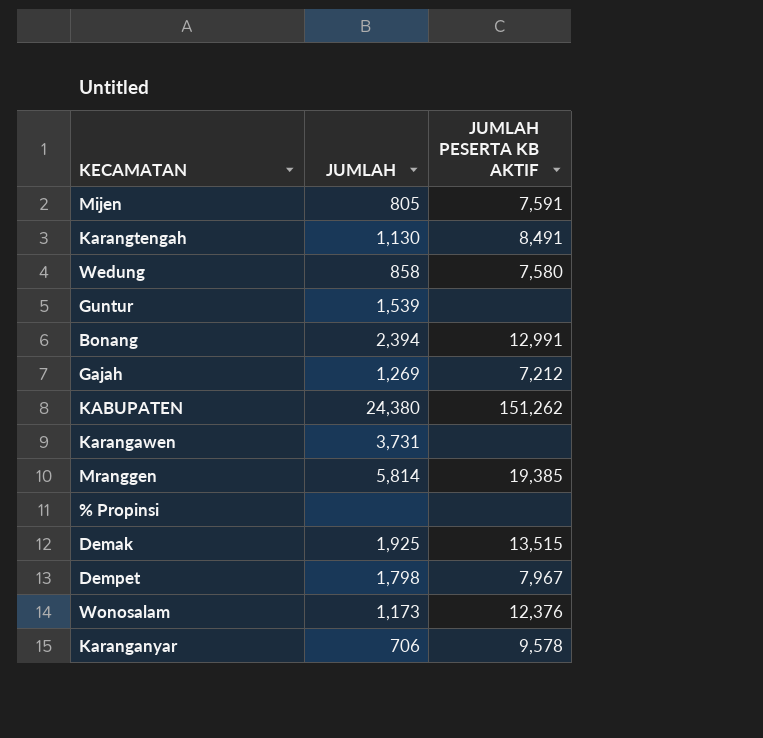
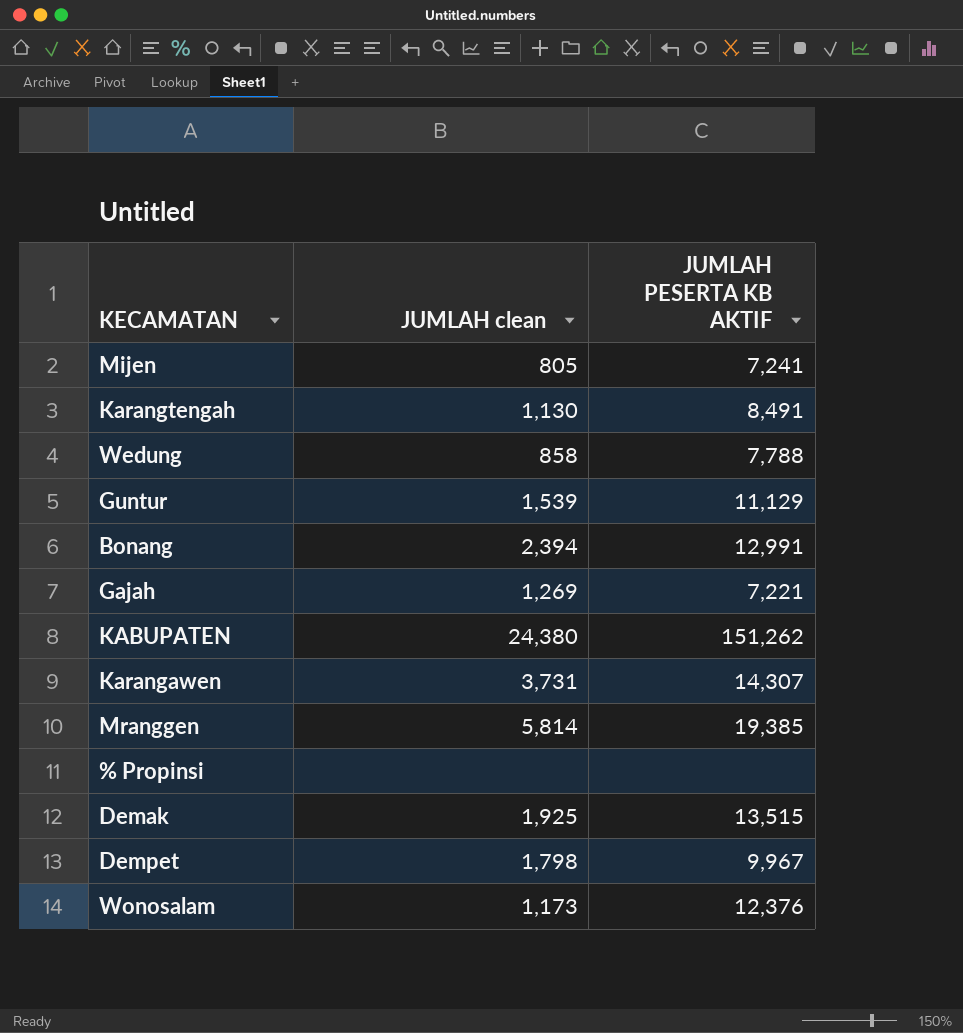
column name: JUMLAH -> JUMLAH clean
row Karanganyar: 706 | 9,578 -> none
Mijen | JUMLAH PESERTA KB AKTIF: 7,591 -> 7,241
Wedung | JUMLAH PESERTA KB AKTIF: 7,580 -> 7,788
Guntur | JUMLAH PESERTA KB AKTIF: none -> 11,129
Gajah | JUMLAH PESERTA KB AKTIF: 7,212 -> 7,221
Karangawen | JUMLAH PESERTA KB AKTIF: none -> 14,307
Dempet | JUMLAH PESERTA KB AKTIF: 7,967 -> 9,967

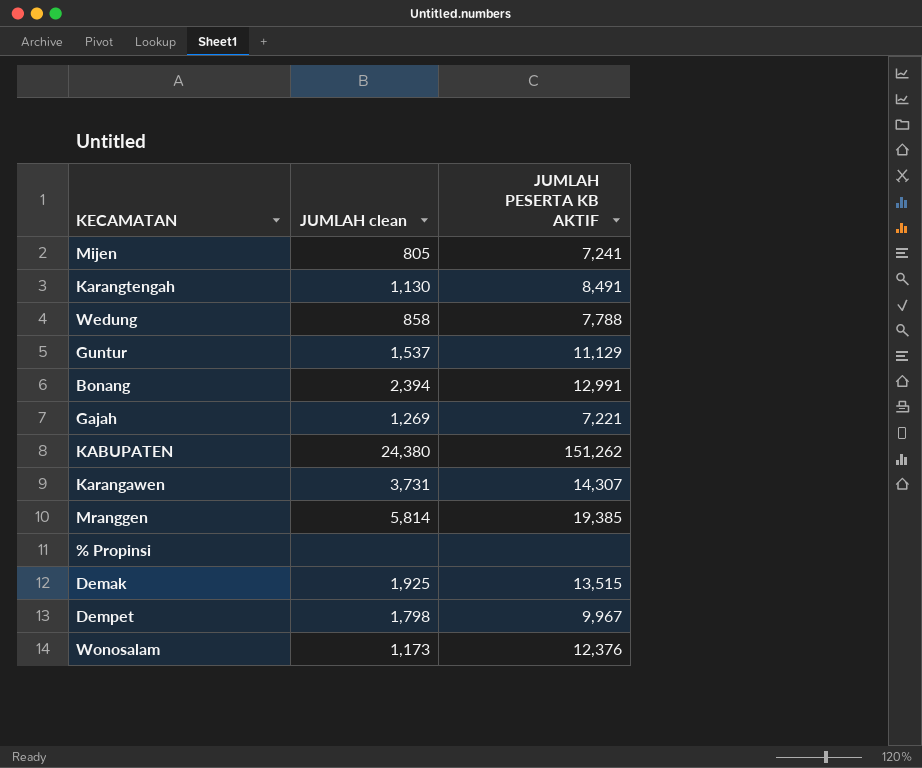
Guntur | JUMLAH clean: 1,539 -> 1,537

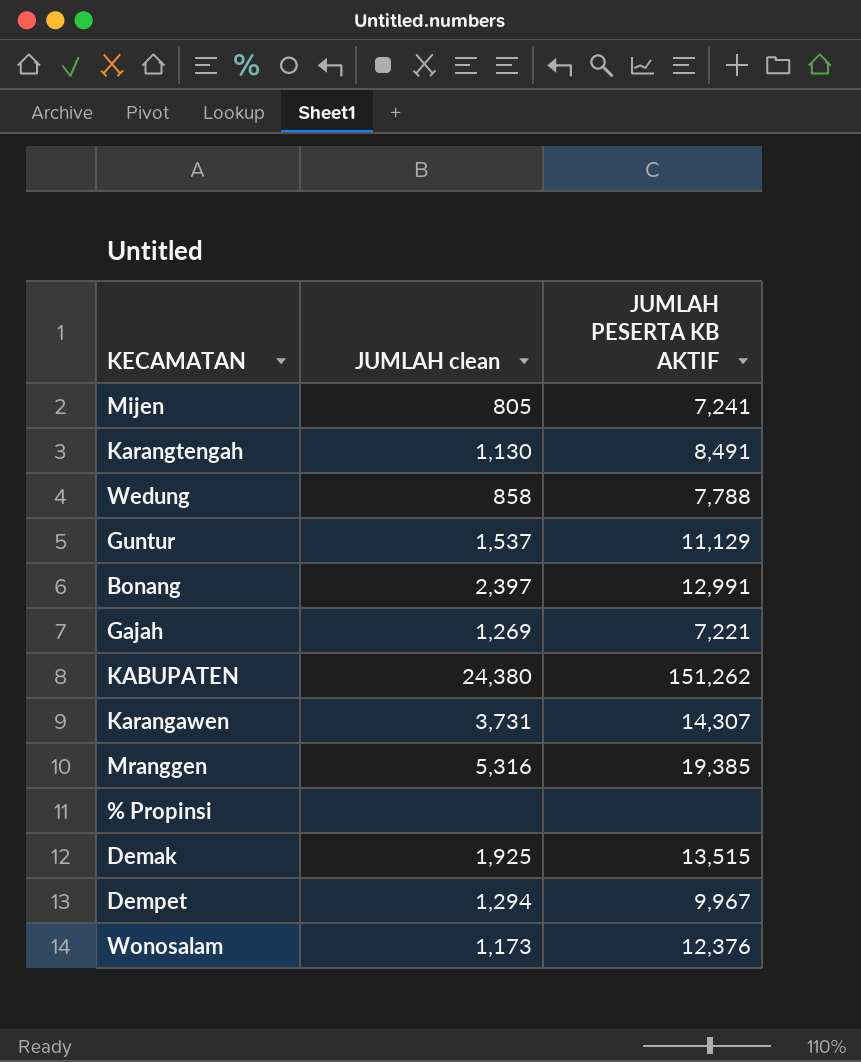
Bonang | JUMLAH clean: 2,394 -> 2,397
Mranggen | JUMLAH clean: 5,814 -> 5,316
Dempet | JUMLAH clean: 1,798 -> 1,294

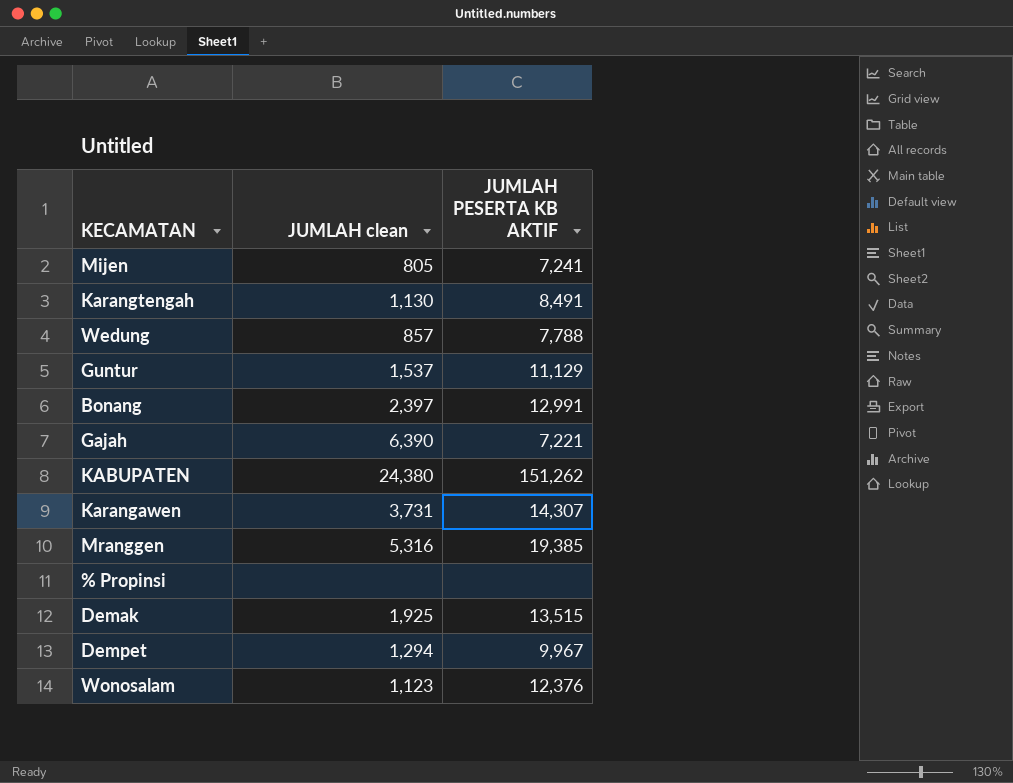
Wedung | JUMLAH clean: 858 -> 857
Gajah | JUMLAH clean: 1,269 -> 6,390
Wonosalam | JUMLAH clean: 1,173 -> 1,123

